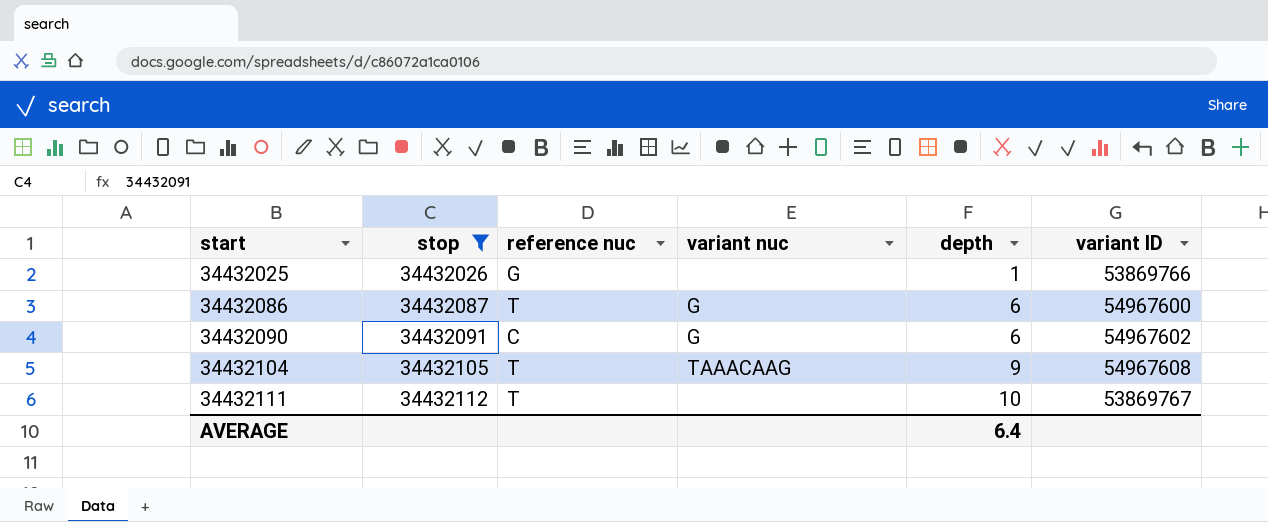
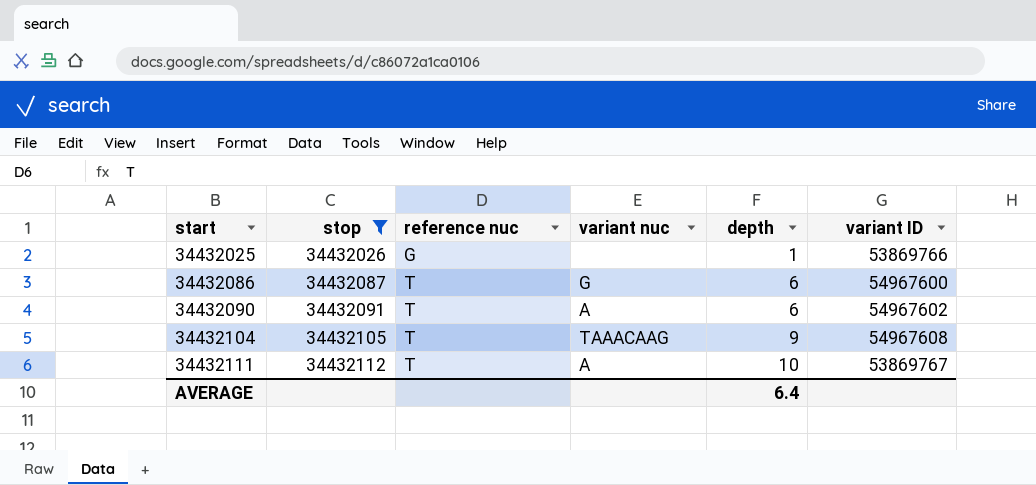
34432090 | reference nuc: C -> T
34432090 | variant nuc: G -> A
34432111 | variant nuc: none -> A

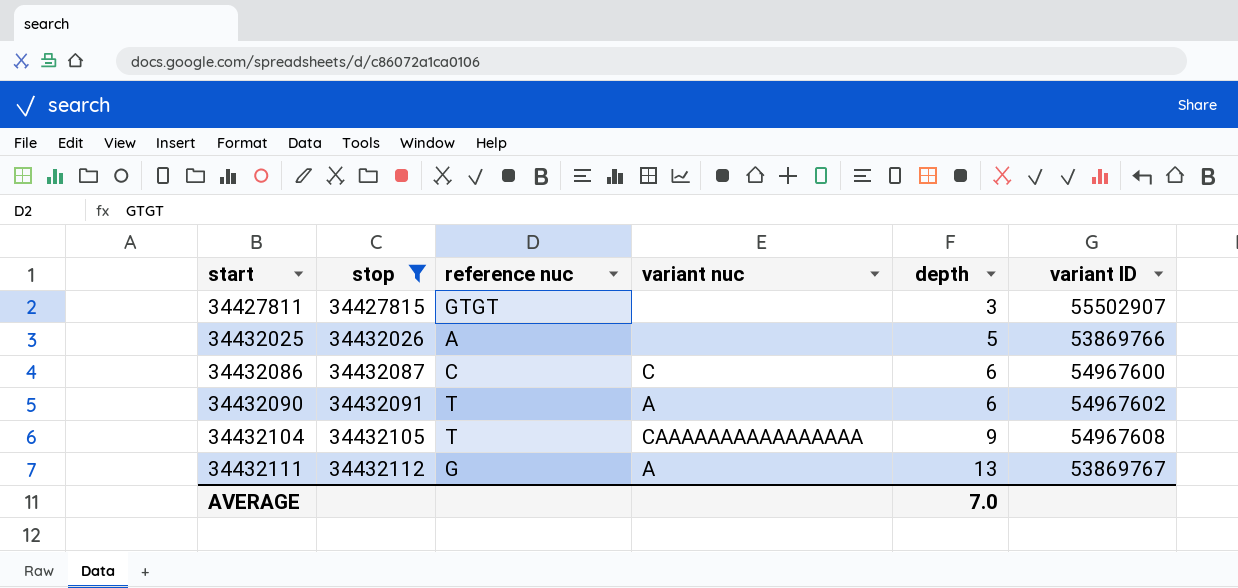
row 34427811: none -> 34427815 | GTGT | none | 3 | 55502907
34432025 | reference nuc: G -> A
34432025 | depth: 1 -> 5
34432086 | reference nuc: T -> C
34432086 | variant nuc: G -> C
34432104 | variant nuc: TAAACAAG -> CAAAAAAAAAAAAAAAA
34432111 | reference nuc: T -> G
34432111 | depth: 10 -> 13
AVERAGE | depth: 6.4 -> 7.0

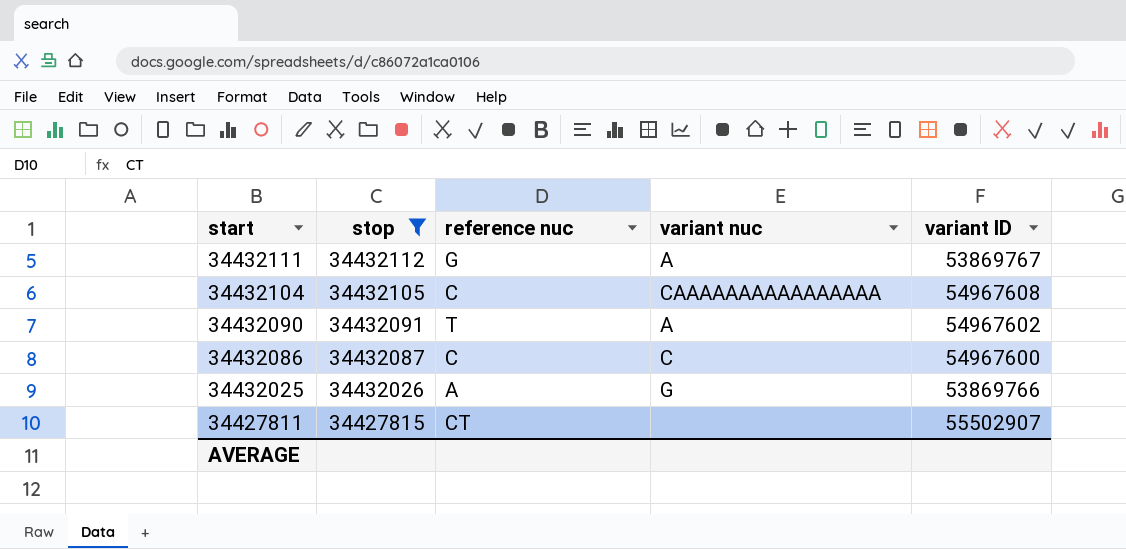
row order: start ascending -> start descending
column depth | position: 5 -> none
34432104 | reference nuc: T -> C
34432025 | variant nuc: none -> G
34427811 | reference nuc: GTGT -> CT

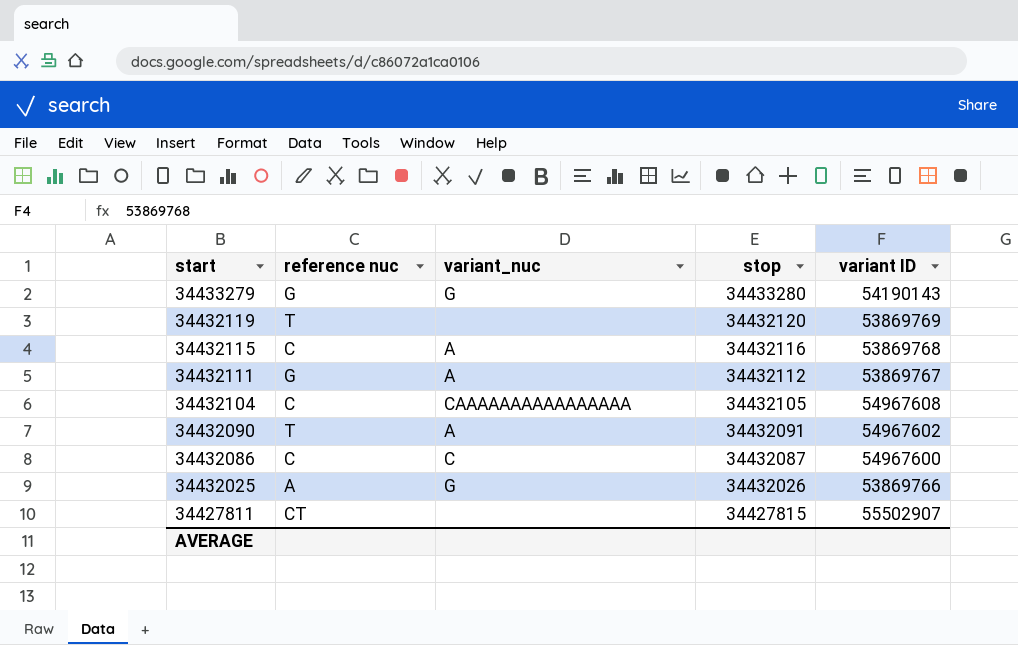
filter: stop <= 34432112 -> none
column name: variant nuc -> variant_nuc
column stop | position: 2 -> 4

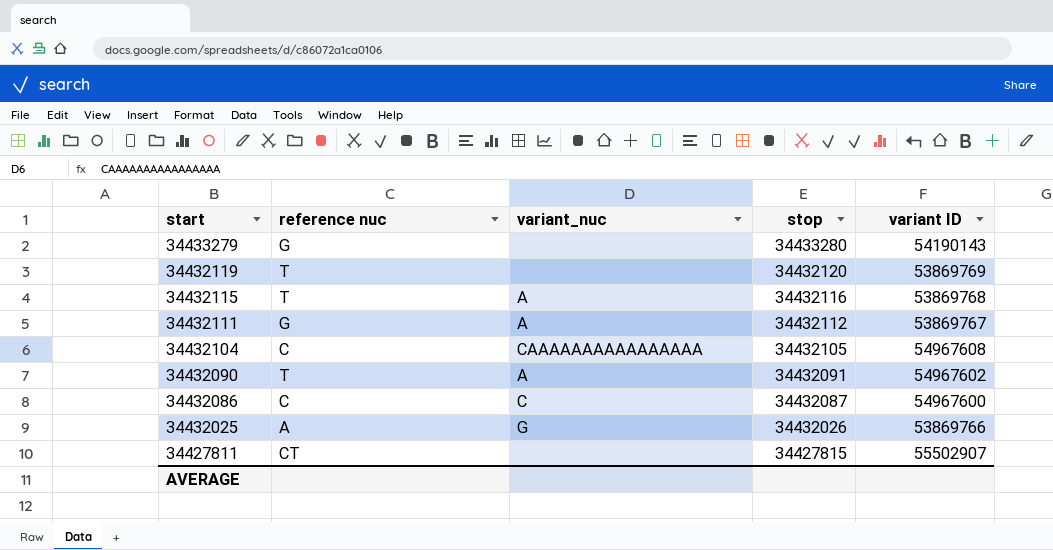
34433279 | variant_nuc: G -> none
34432115 | reference nuc: C -> T

